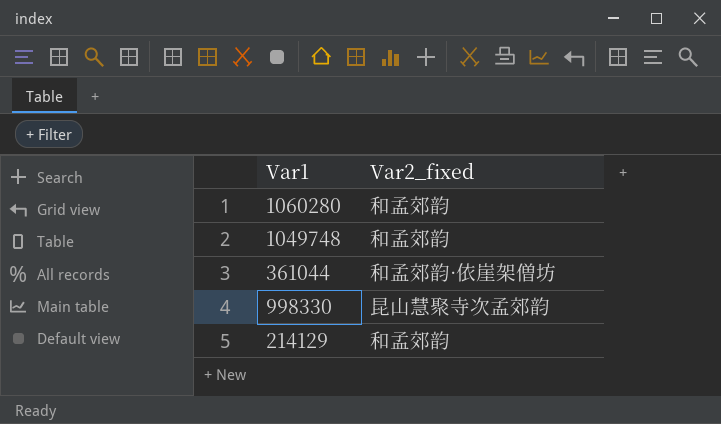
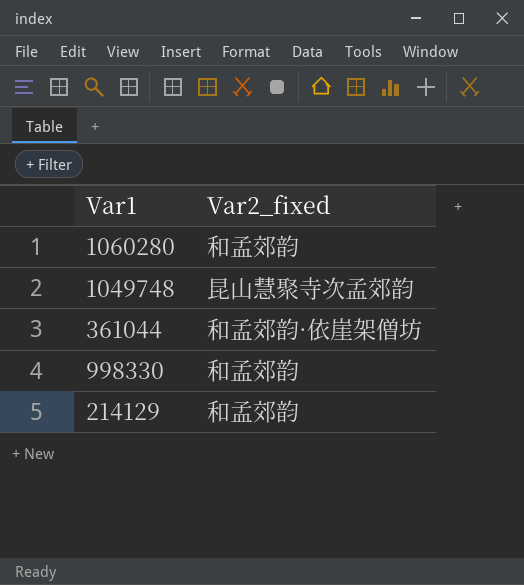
1049748 | Var2_fixed: 和孟郊韵 -> 昆山慧聚寺次孟郊韵
998330 | Var2_fixed: 昆山慧聚寺次孟郊韵 -> 和孟郊韵

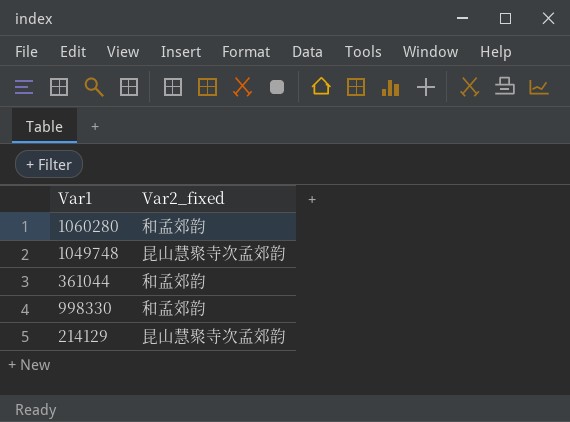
361044 | Var2_fixed: 和孟郊韵·依崖架僧坊 -> 和孟郊韵
214129 | Var2_fixed: 和孟郊韵 -> 昆山慧聚寺次孟郊韵

